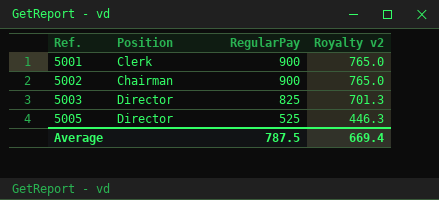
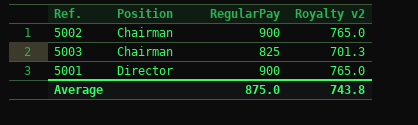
row order: Ref. ascending -> Position ascending
row 5005: Director | 525 | 446.3 -> none
5003 | Position: Director -> Chairman
5001 | Position: Clerk -> Director
Average | RegularPay: 787.5 -> 875.0
Average | Royalty v2: 669.4 -> 743.8

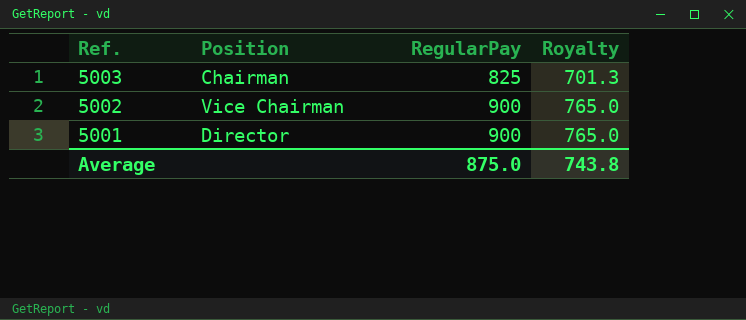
row order: Position ascending -> Ref. descending
column name: Royalty v2 -> Royalty
5002 | Position: Chairman -> Vice Chairman

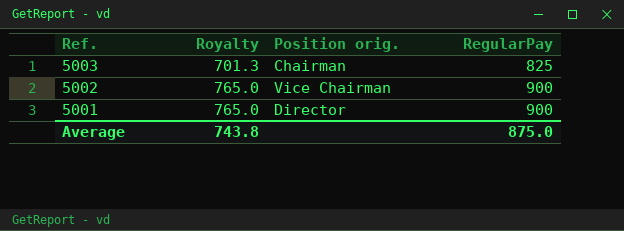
column Royalty | position: 4 -> 2
column name: Position -> Position orig.

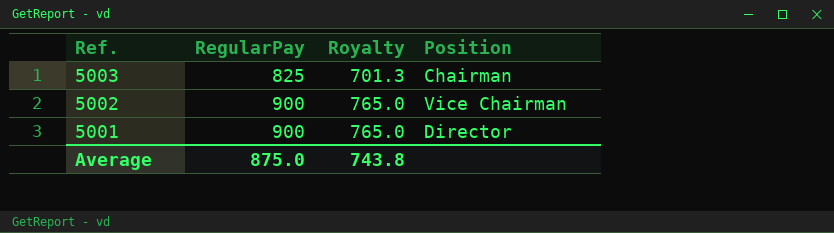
column RegularPay | position: 4 -> 2
column name: Position orig. -> Position

